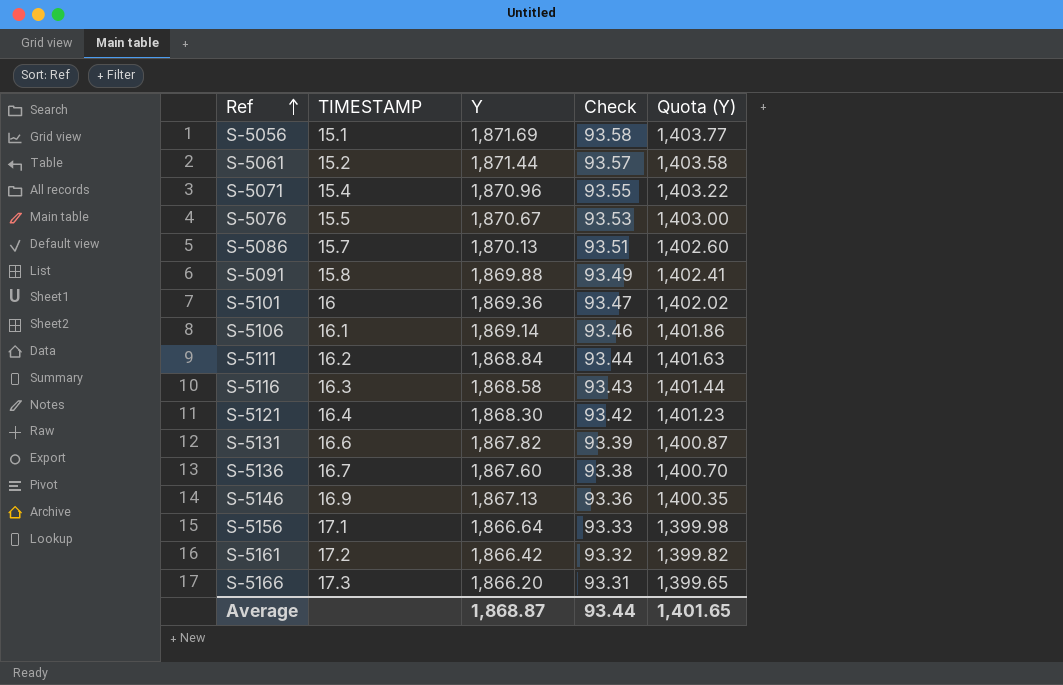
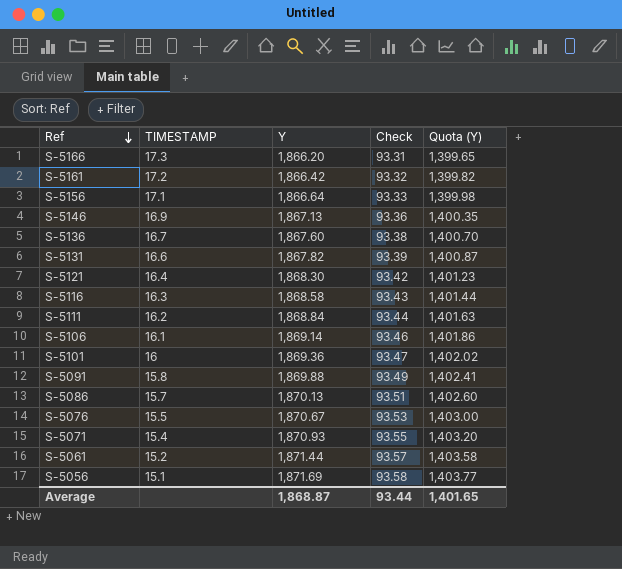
row order: Ref ascending -> Ref descending
S-5071 | Y: 1,870.96 -> 1,870.93
S-5071 | Quota (Y): 1,403.22 -> 1,403.20

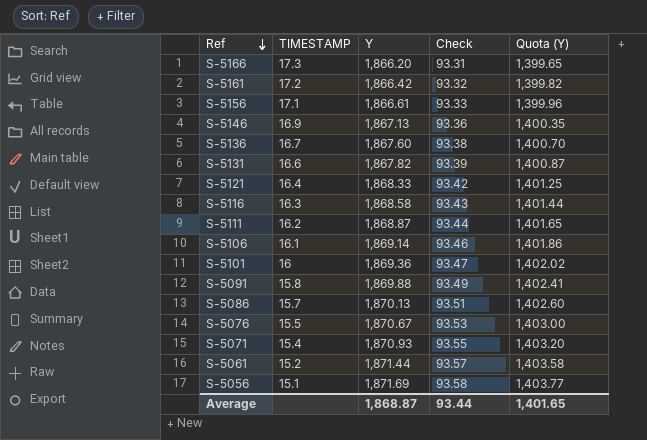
S-5156 | Y: 1,866.64 -> 1,866.61
S-5156 | Quota (Y): 1,399.98 -> 1,399.96
S-5121 | Y: 1,868.30 -> 1,868.33
S-5121 | Quota (Y): 1,401.23 -> 1,401.25
S-5111 | Y: 1,868.84 -> 1,868.87
S-5111 | Quota (Y): 1,401.63 -> 1,401.65

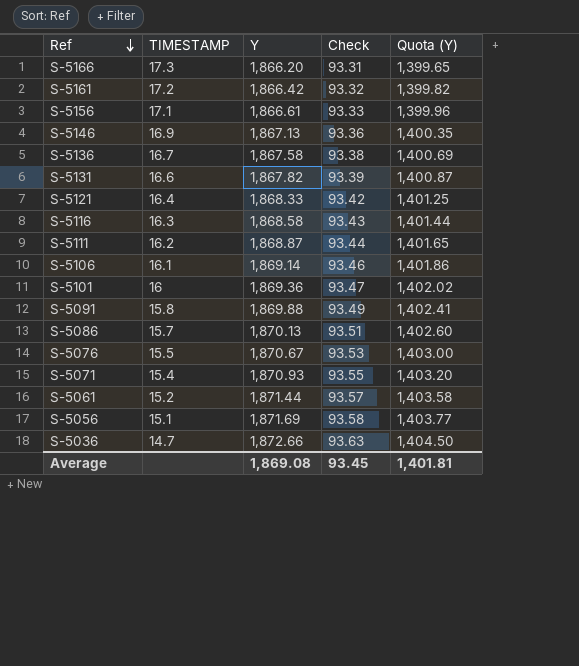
S-5136 | Y: 1,867.60 -> 1,867.58
S-5136 | Quota (Y): 1,400.70 -> 1,400.69
row S-5036: none -> 14.7 | 1,872.66 | 93.63 | 1,404.50
Average | Y: 1,868.87 -> 1,869.08
Average | Check: 93.44 -> 93.45
Average | Quota (Y): 1,401.65 -> 1,401.81

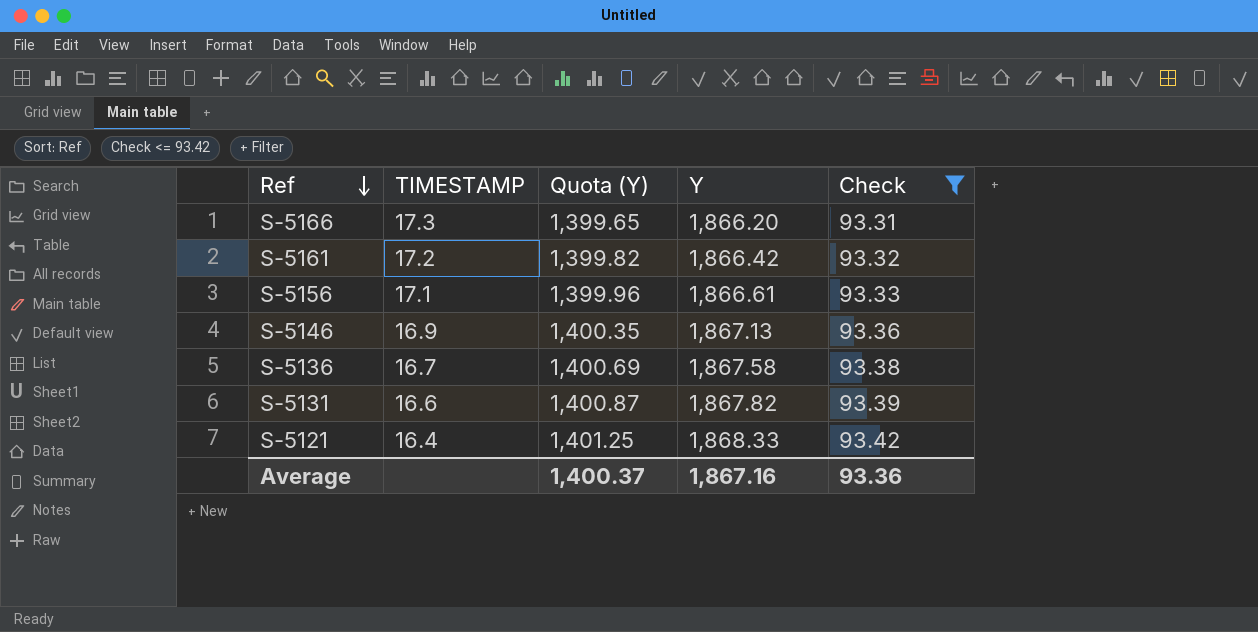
filter: none -> Check <= 93.42
column Quota (Y) | position: 5 -> 3
Average | Quota (Y): 1,401.81 -> 1,400.37
Average | Y: 1,869.08 -> 1,867.16
Average | Check: 93.45 -> 93.36

